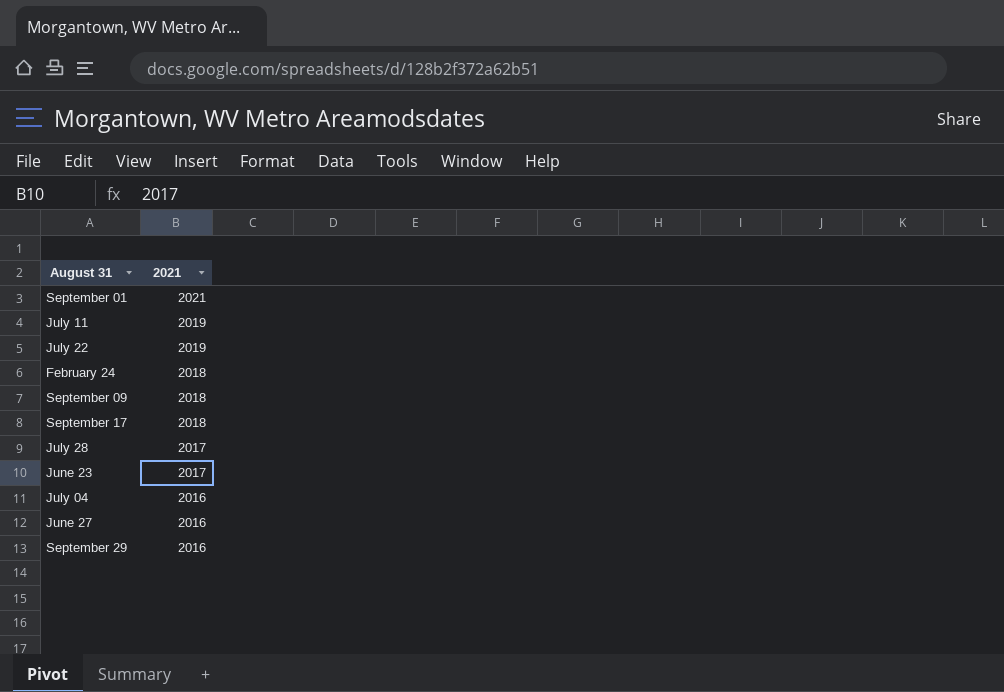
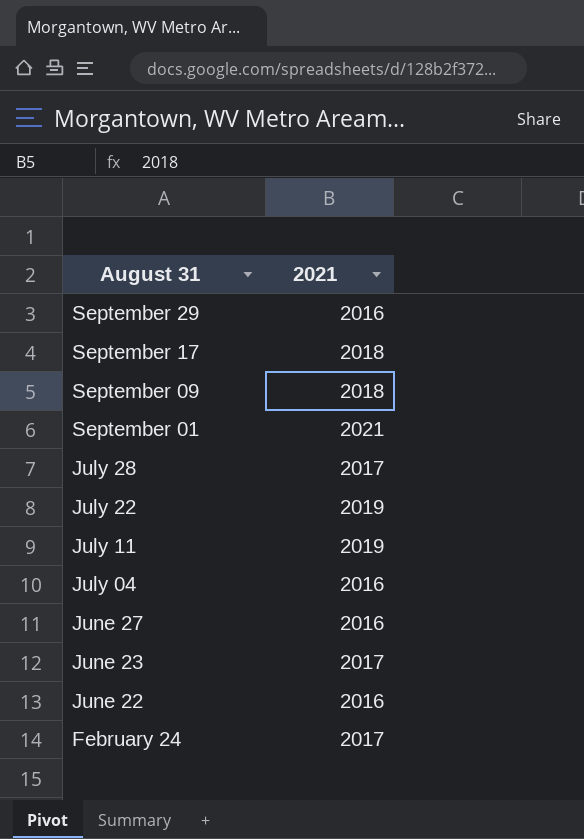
row order: 2021 descending -> August 31 descending
row June 22: none -> 2016
February 24 | 2021: 2018 -> 2017

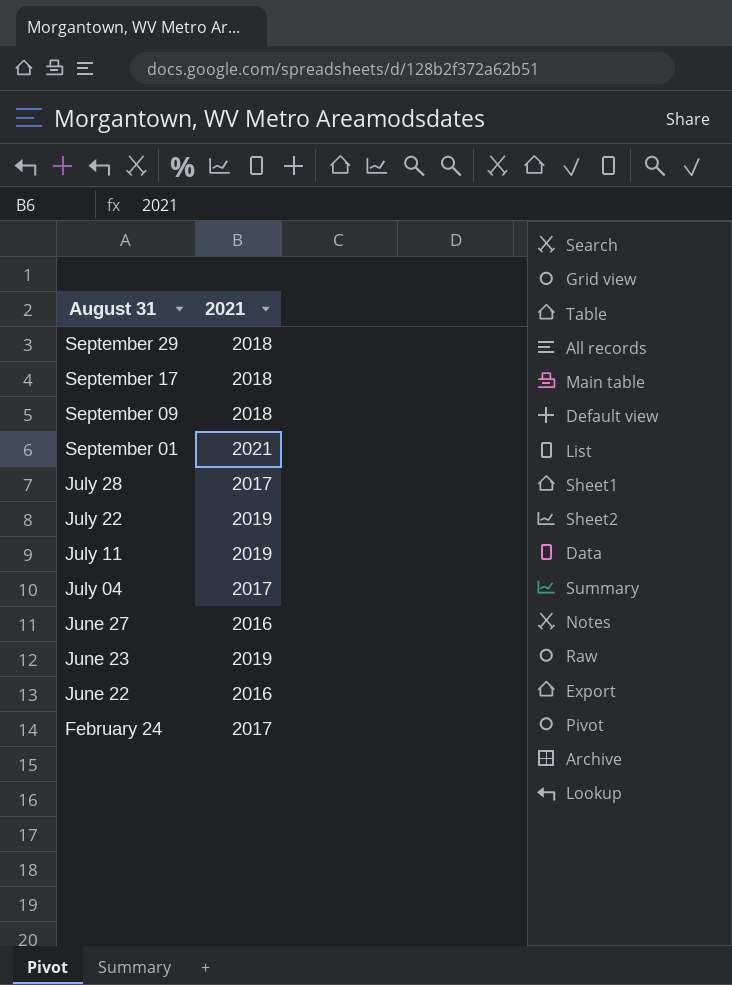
September 29 | 2021: 2016 -> 2018
July 04 | 2021: 2016 -> 2017
June 23 | 2021: 2017 -> 2019

